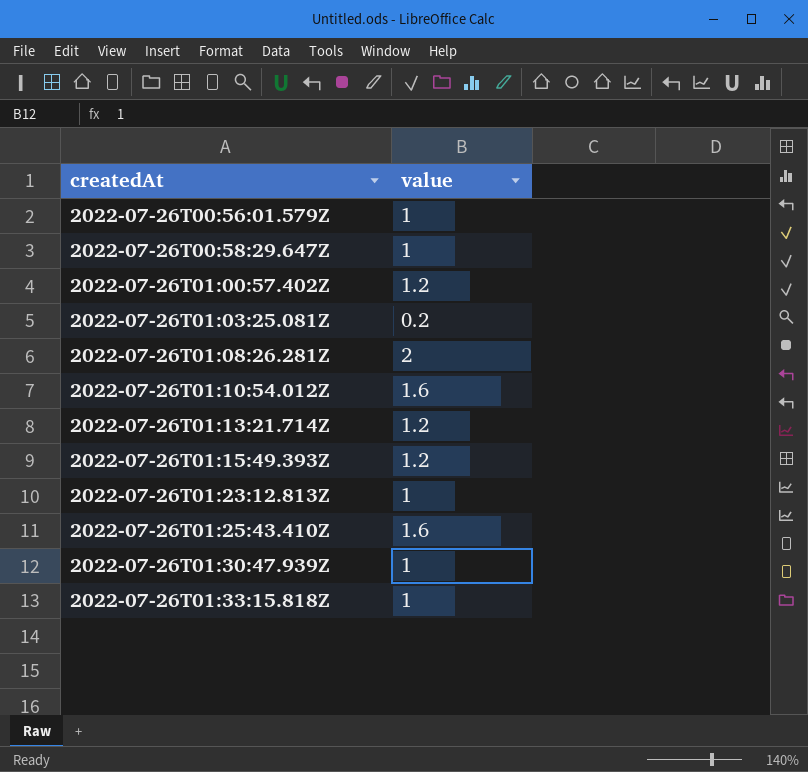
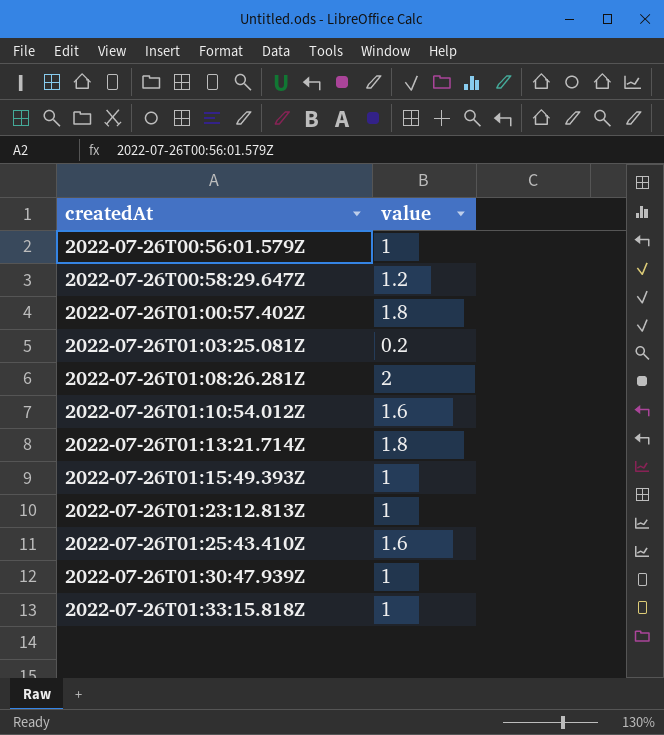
2022-07-26T00:58:29.647Z | value: 1 -> 1.2
2022-07-26T01:00:57.402Z | value: 1.2 -> 1.8
2022-07-26T01:13:21.714Z | value: 1.2 -> 1.8
2022-07-26T01:15:49.393Z | value: 1.2 -> 1

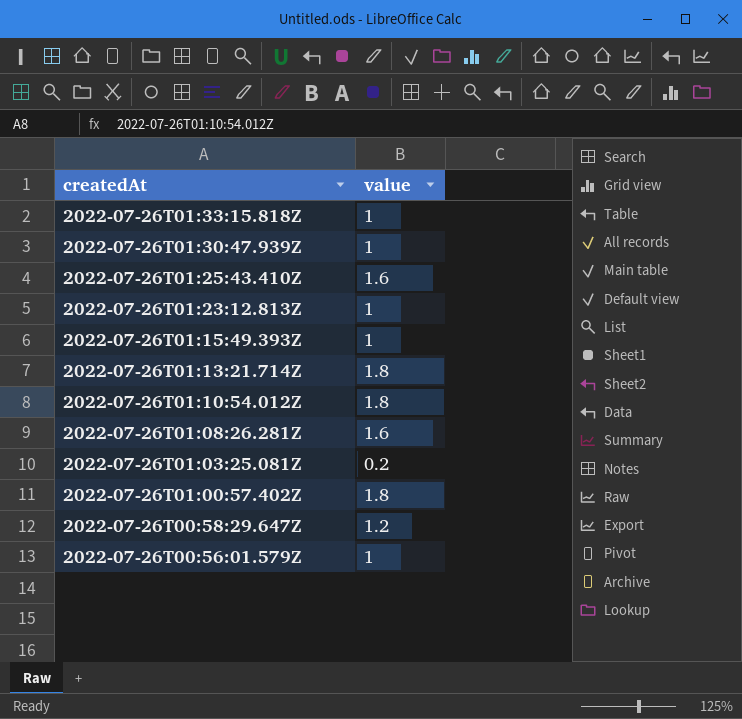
row order: createdAt ascending -> createdAt descending
2022-07-26T01:10:54.012Z | value: 1.6 -> 1.8
2022-07-26T01:08:26.281Z | value: 2 -> 1.6

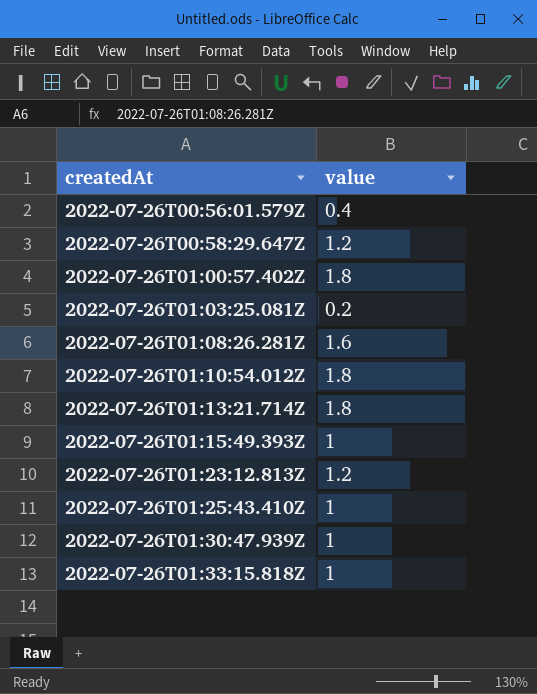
row order: createdAt descending -> createdAt ascending
2022-07-26T00:56:01.579Z | value: 1 -> 0.4
2022-07-26T01:23:12.813Z | value: 1 -> 1.2
2022-07-26T01:25:43.410Z | value: 1.6 -> 1

